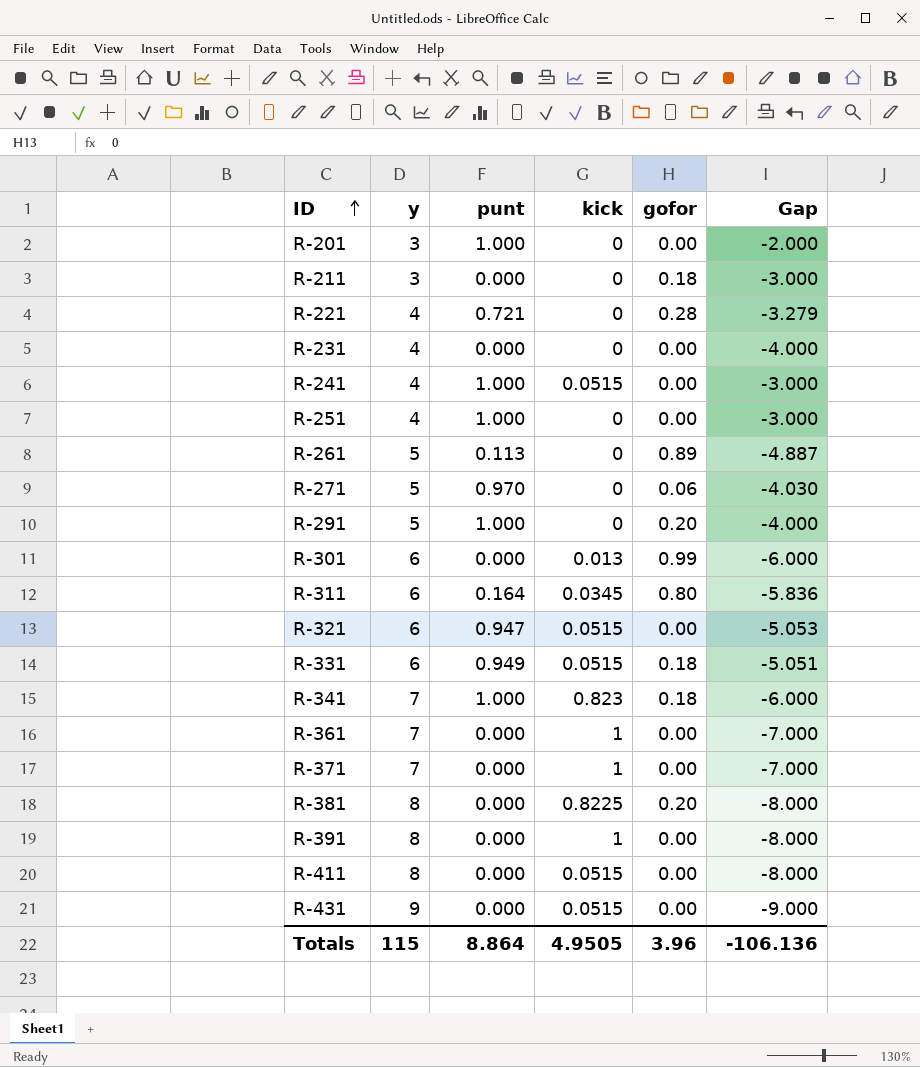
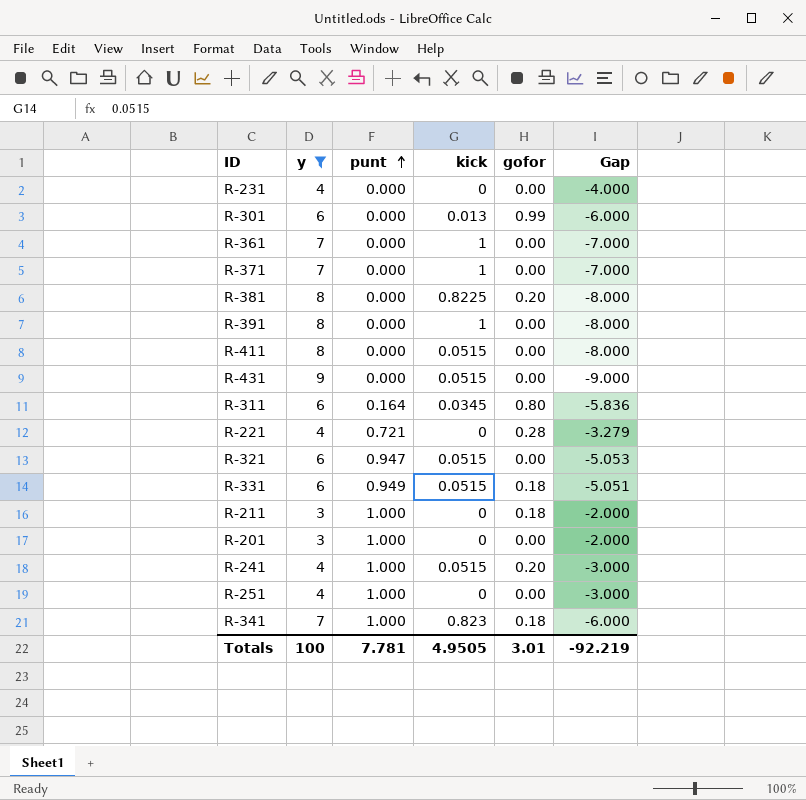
filter: none -> y != 5
row order: ID ascending -> punt ascending
R-211 | punt: 0.000 -> 1.000
R-211 | Gap: -3.000 -> -2.000
R-241 | gofor: 0.00 -> 0.20
Totals | y: 115 -> 100
Totals | punt: 8.864 -> 7.781
Totals | gofor: 3.96 -> 3.01
Totals | Gap: -106.136 -> -92.219

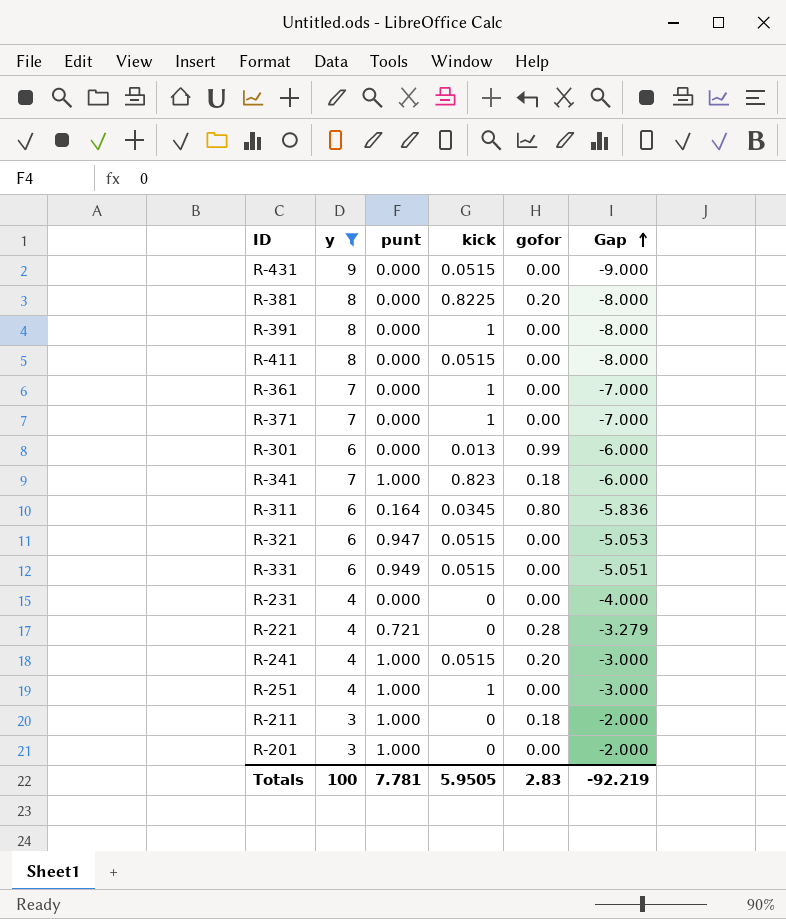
row order: punt ascending -> Gap ascending
R-331 | gofor: 0.18 -> 0.00
R-251 | kick: 0 -> 1
Totals | kick: 4.9505 -> 5.9505
Totals | gofor: 3.01 -> 2.83

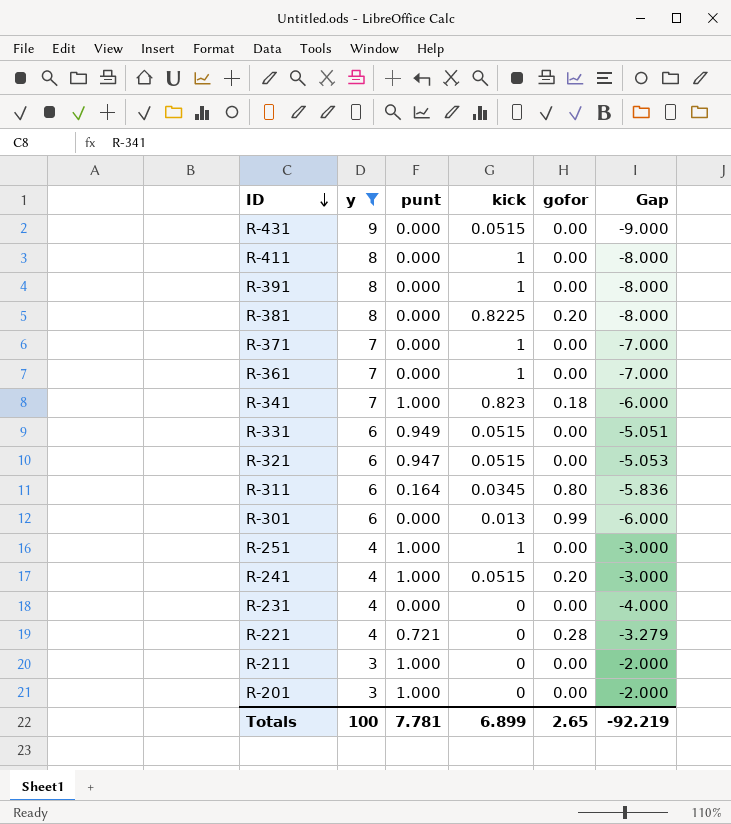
row order: Gap ascending -> ID descending
R-411 | kick: 0.0515 -> 1
R-211 | gofor: 0.18 -> 0.00
Totals | kick: 5.9505 -> 6.899
Totals | gofor: 2.83 -> 2.65

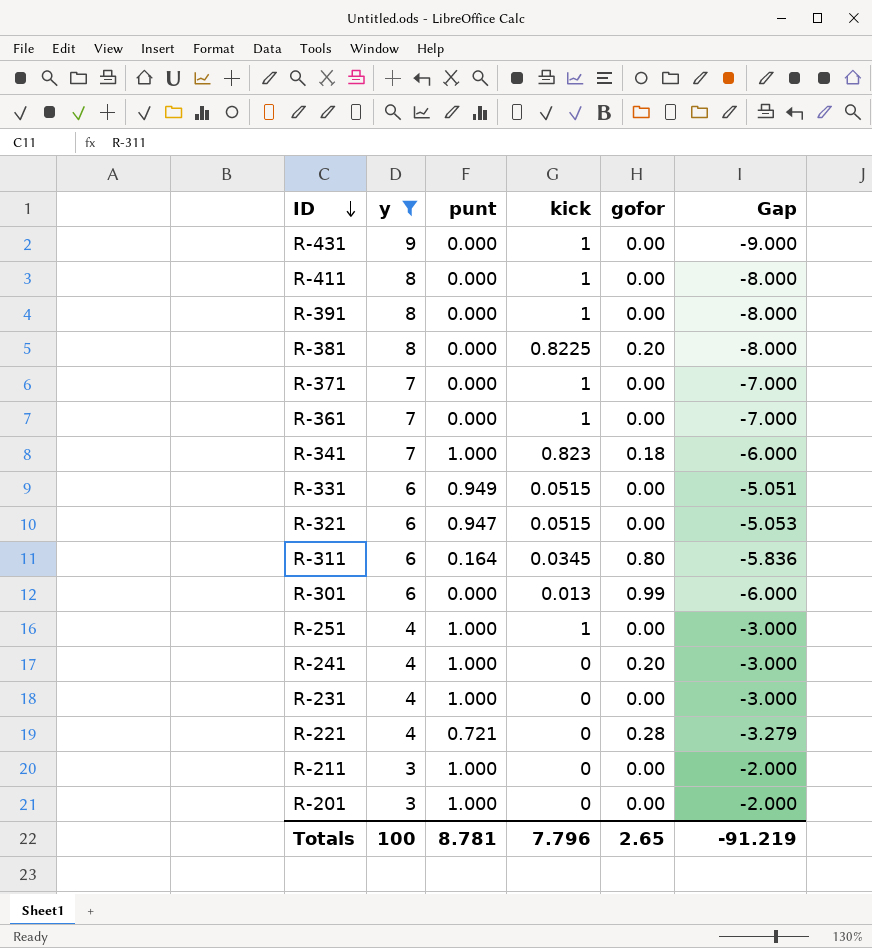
R-431 | kick: 0.0515 -> 1
R-241 | kick: 0.0515 -> 0
R-231 | punt: 0.000 -> 1.000
R-231 | Gap: -4.000 -> -3.000
Totals | punt: 7.781 -> 8.781
Totals | kick: 6.899 -> 7.796
Totals | Gap: -92.219 -> -91.219

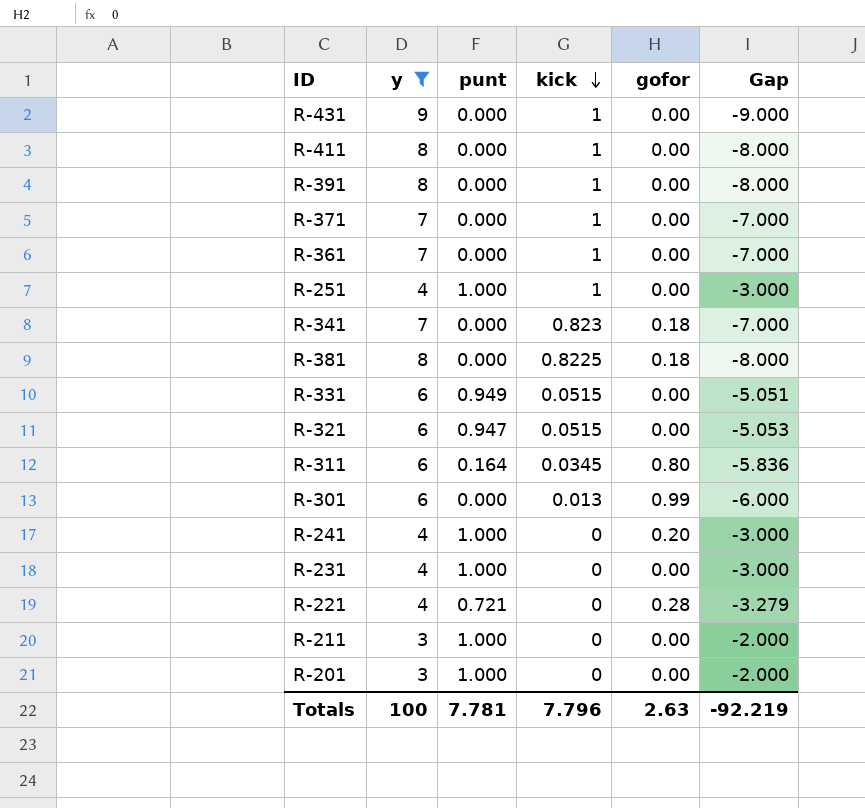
row order: ID descending -> kick descending
R-341 | punt: 1.000 -> 0.000
R-341 | Gap: -6.000 -> -7.000
R-381 | gofor: 0.20 -> 0.18
Totals | punt: 8.781 -> 7.781
Totals | gofor: 2.65 -> 2.63
Totals | Gap: -91.219 -> -92.219

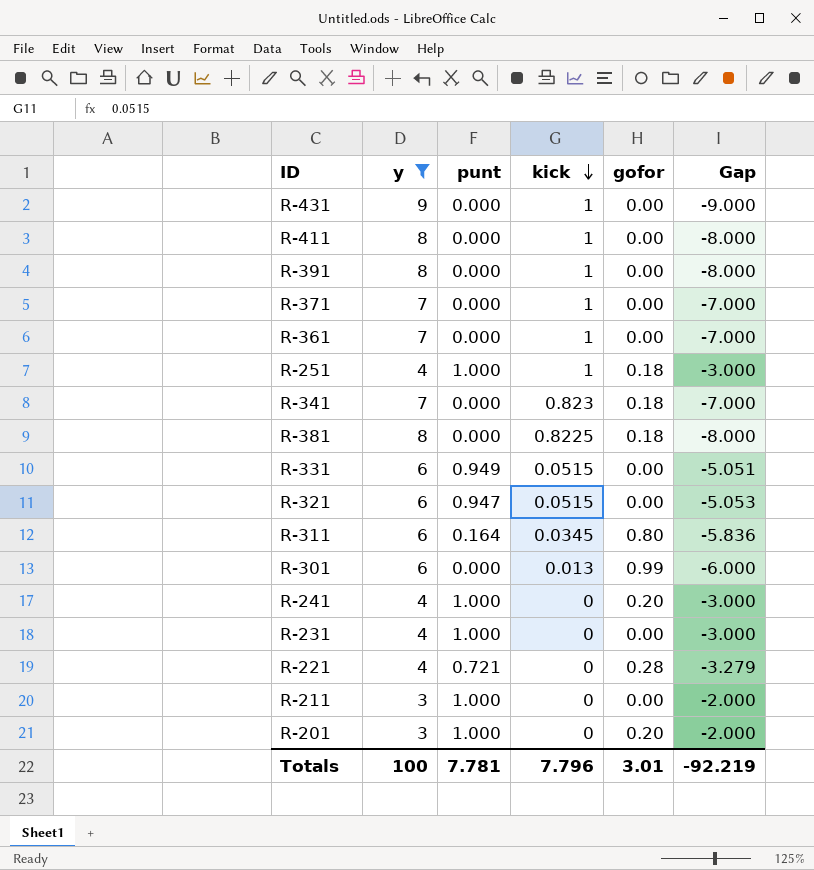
R-251 | gofor: 0.00 -> 0.18
R-201 | gofor: 0.00 -> 0.20
Totals | gofor: 2.63 -> 3.01

